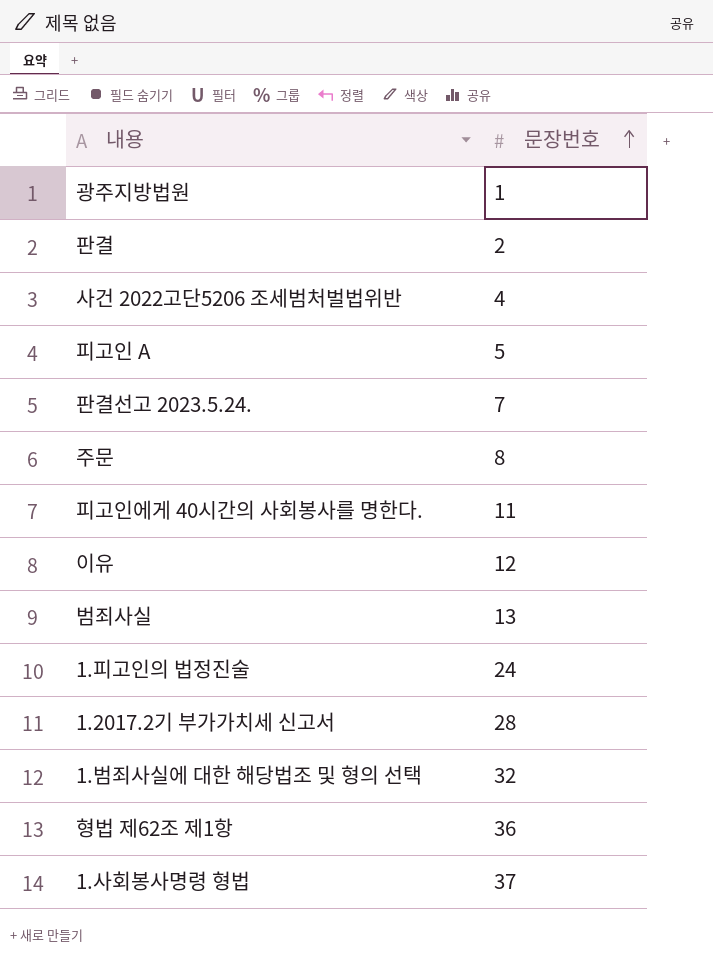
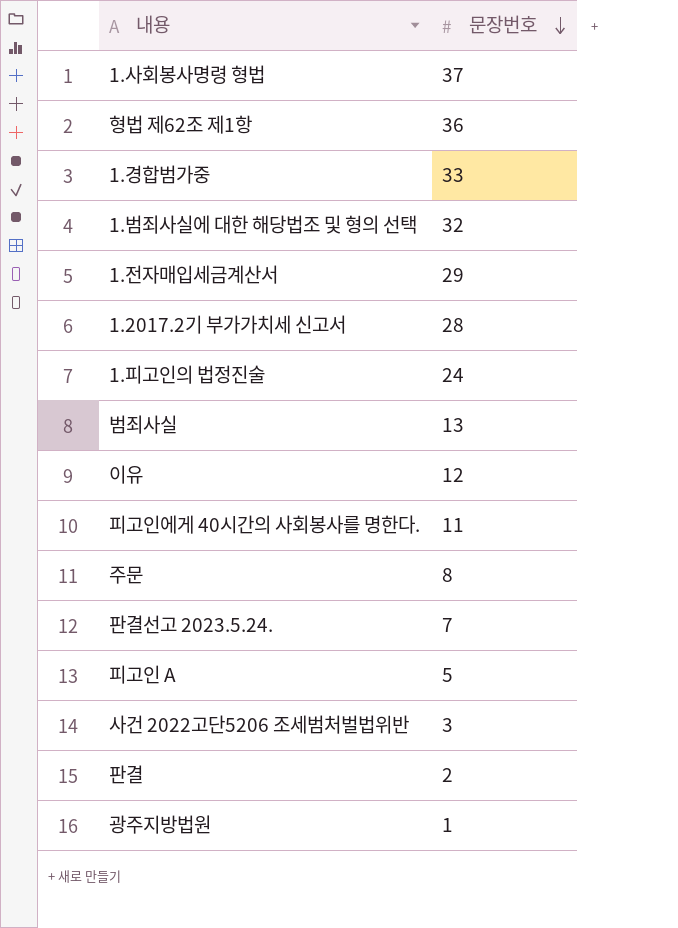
row order: 문장번호 ascending -> 문장번호 descending
row 1.경합범가중: none -> 33
row 1.전자매입세금계산서: none -> 29
사건 2022고단5206 조세범처벌법위반 | 문장번호: 4 -> 3

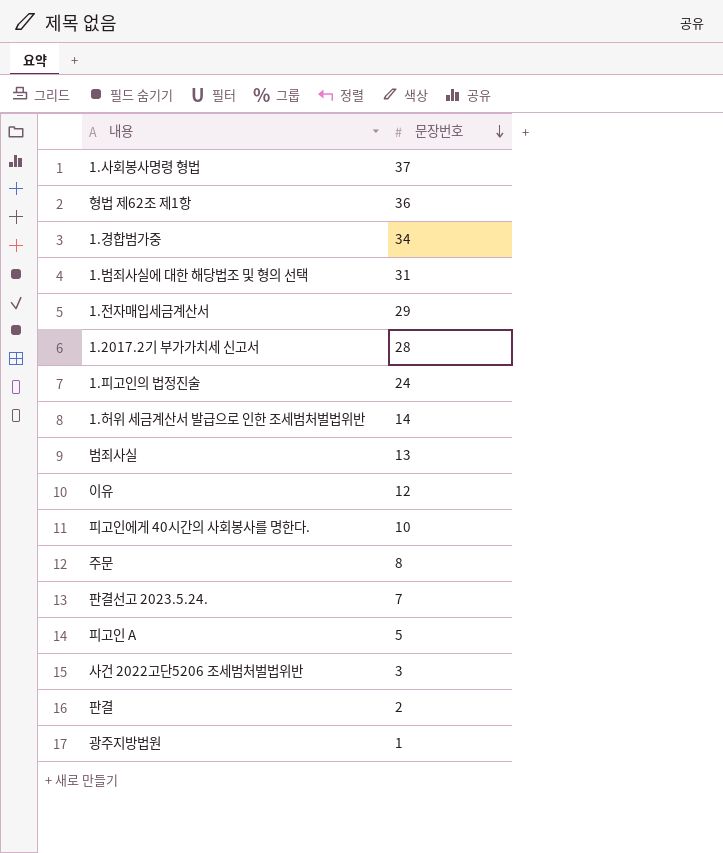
1.경합범가중 | 문장번호: 33 -> 34
1.범죄사실에 대한 해당법조 및 형의 선택 | 문장번호: 32 -> 31
row 1.허위 세금계산서 발급으로 인한 조세범처벌법위반: none -> 14
피고인에게 40시간의 사회봉사를 명한다. | 문장번호: 11 -> 10

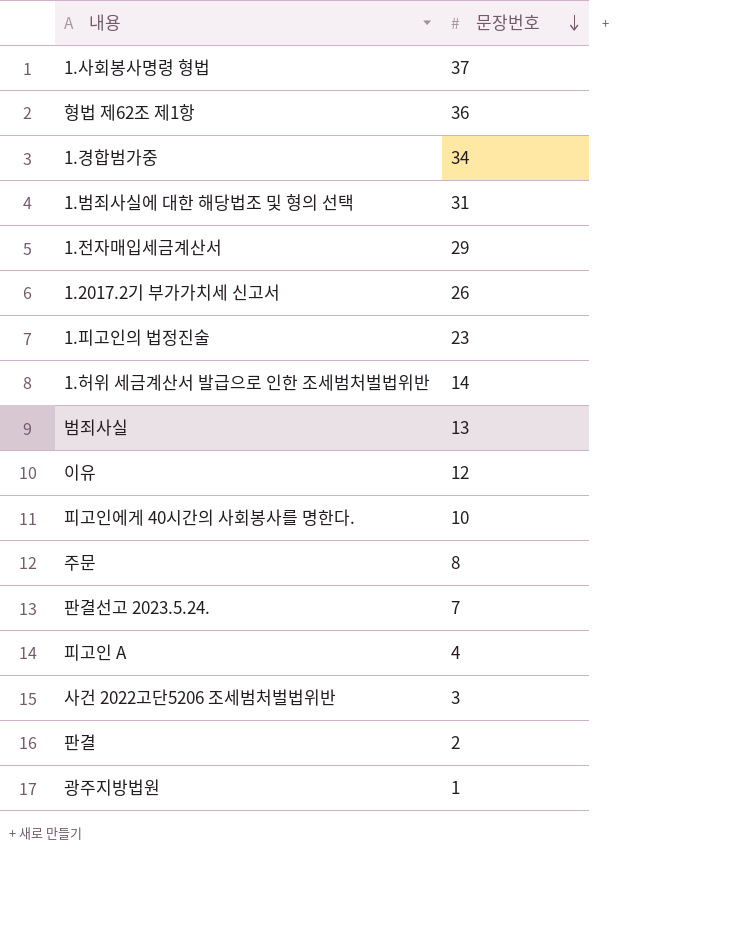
1.2017.2기 부가가치세 신고서 | 문장번호: 28 -> 26
1.피고인의 법정진술 | 문장번호: 24 -> 23
피고인 A | 문장번호: 5 -> 4

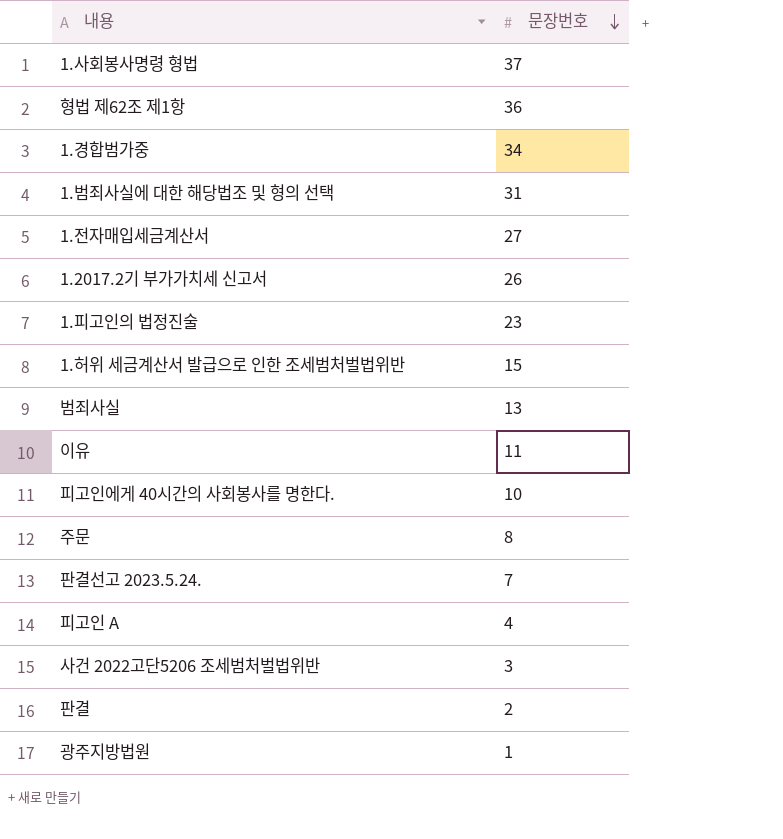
1.전자매입세금계산서 | 문장번호: 29 -> 27
1.허위 세금계산서 발급으로 인한 조세범처벌법위반 | 문장번호: 14 -> 15
이유 | 문장번호: 12 -> 11

